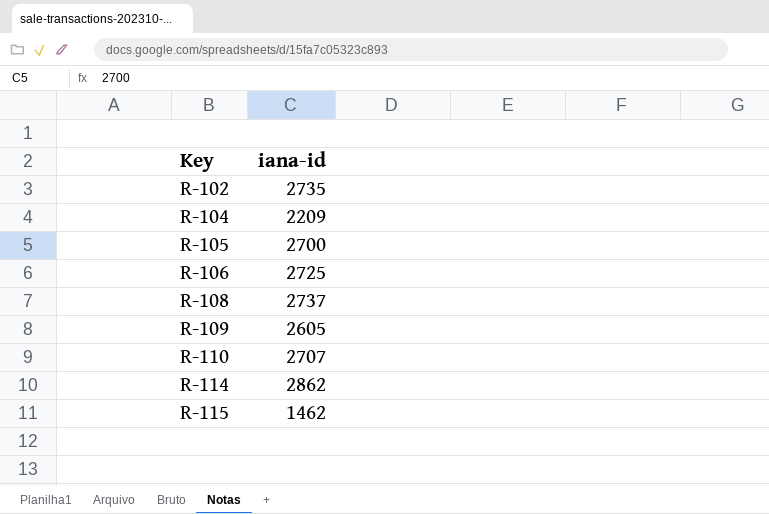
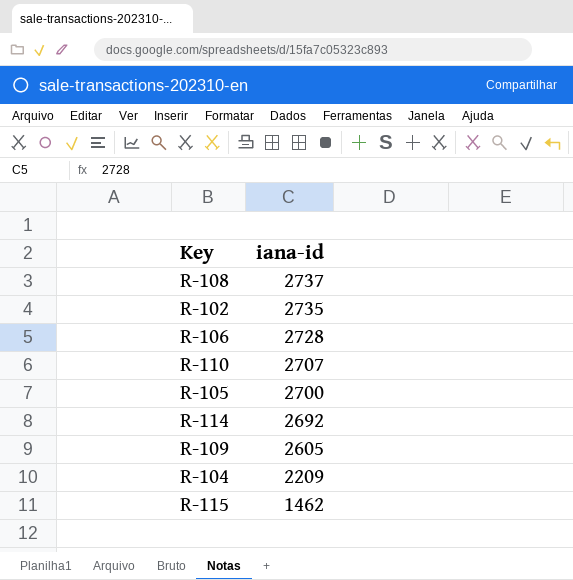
row order: Key ascending -> iana-id descending
R-106 | iana-id: 2725 -> 2728
R-114 | iana-id: 2862 -> 2692

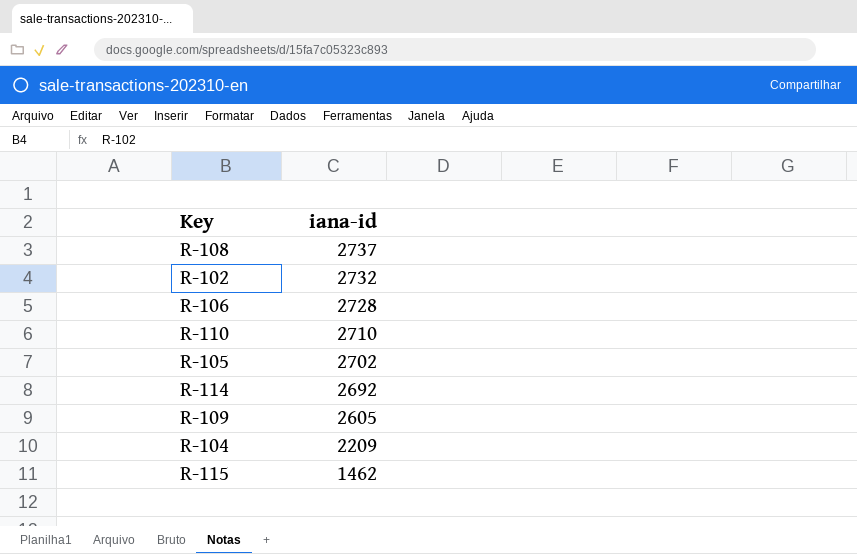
R-102 | iana-id: 2735 -> 2732
R-110 | iana-id: 2707 -> 2710
R-105 | iana-id: 2700 -> 2702

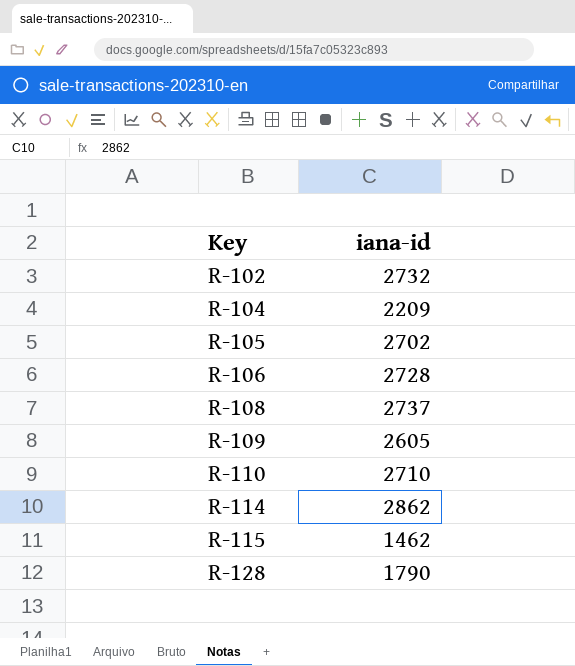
row order: iana-id descending -> Key ascending
R-114 | iana-id: 2692 -> 2862
row R-128: none -> 1790

